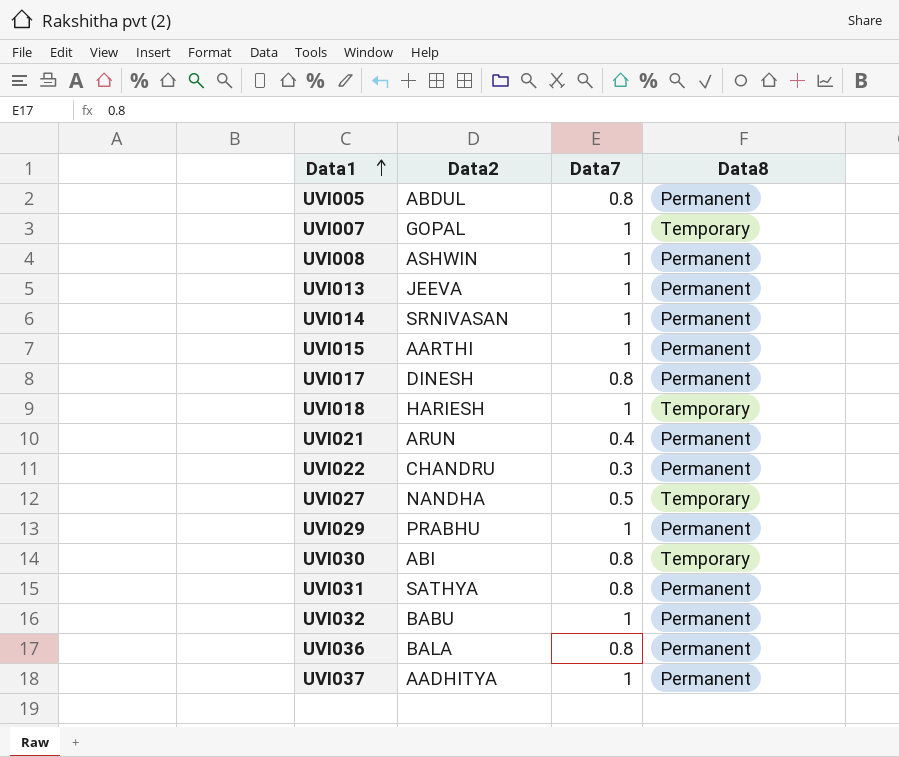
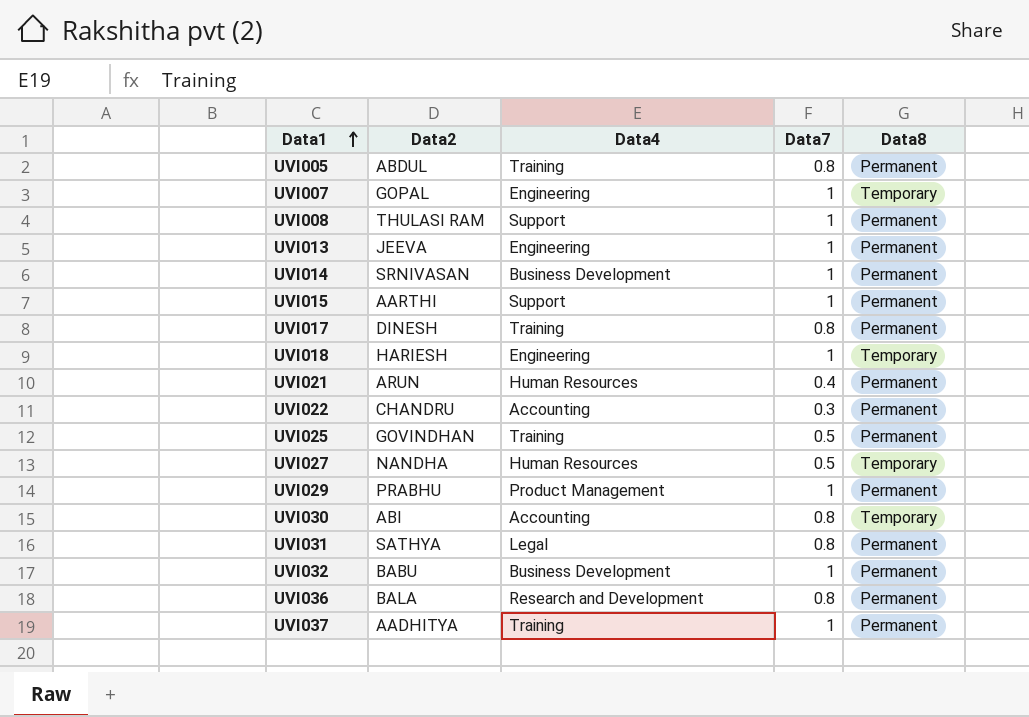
column Data4 | position: none -> 3
UVI008 | Data2: ASHWIN -> THULASI RAM
row UVI025: none -> GOVINDHAN | Training | 0.5 | Permanent

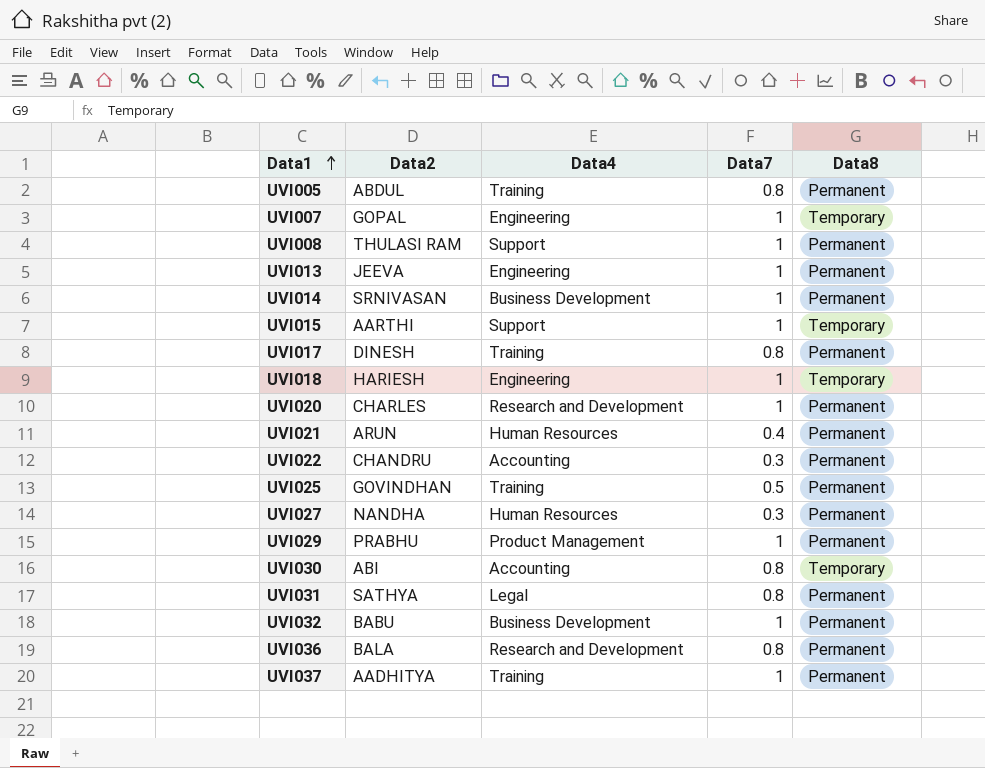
UVI015 | Data8: Permanent -> Temporary
row UVI020: none -> CHARLES | Research and Development | 1 | Permanent
UVI027 | Data7: 0.5 -> 0.3
UVI027 | Data8: Temporary -> Permanent

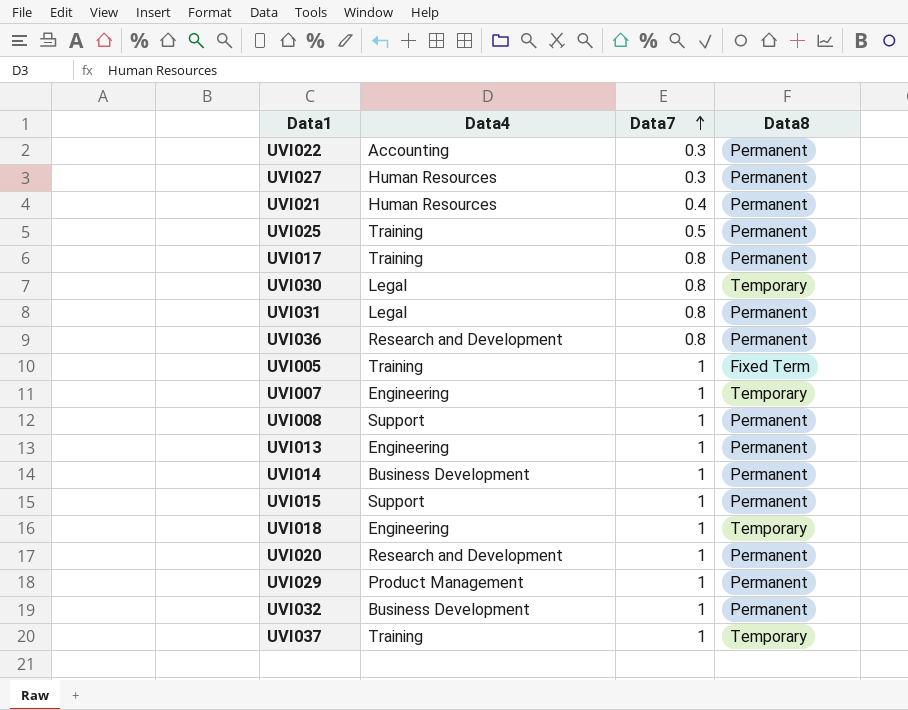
row order: Data1 ascending -> Data7 ascending
column Data2 | position: 2 -> none
UVI030 | Data4: Accounting -> Legal
UVI005 | Data7: 0.8 -> 1
UVI005 | Data8: Permanent -> Fixed Term
UVI015 | Data8: Temporary -> Permanent
UVI037 | Data8: Permanent -> Temporary

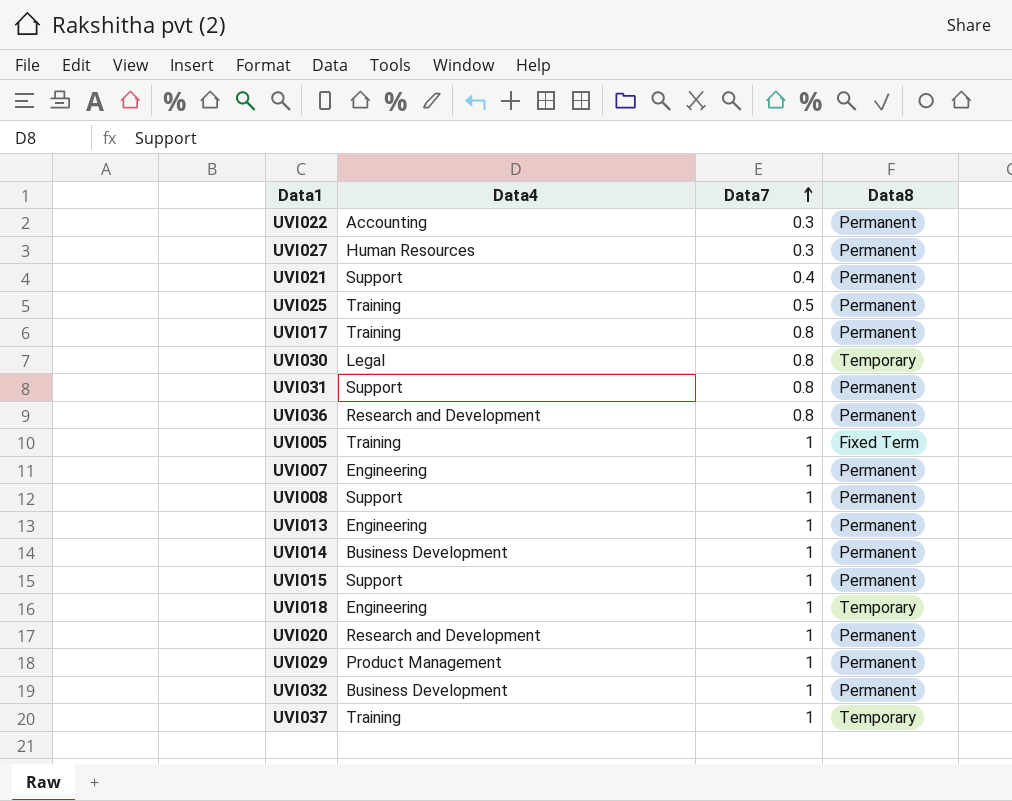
UVI021 | Data4: Human Resources -> Support
UVI031 | Data4: Legal -> Support
UVI007 | Data8: Temporary -> Permanent

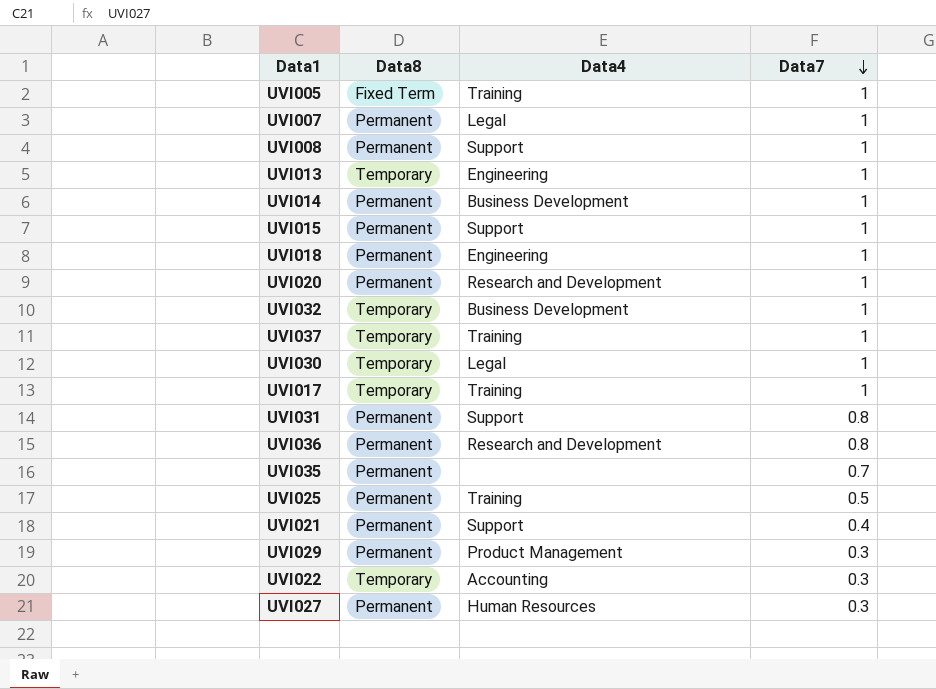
row order: Data7 ascending -> Data7 descending
column Data8 | position: 4 -> 2
UVI007 | Data4: Engineering -> Legal
UVI013 | Data8: Permanent -> Temporary
UVI018 | Data8: Temporary -> Permanent
UVI032 | Data8: Permanent -> Temporary
UVI030 | Data7: 0.8 -> 1
UVI017 | Data8: Permanent -> Temporary
UVI017 | Data7: 0.8 -> 1
row UVI035: none -> Permanent | none | 0.7
UVI029 | Data7: 1 -> 0.3
UVI022 | Data8: Permanent -> Temporary

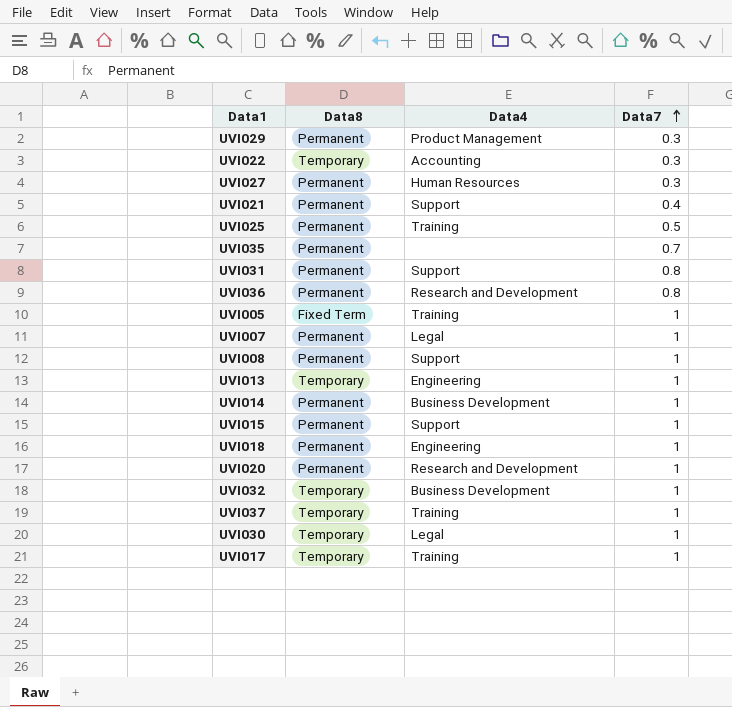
row order: Data7 descending -> Data7 ascending

